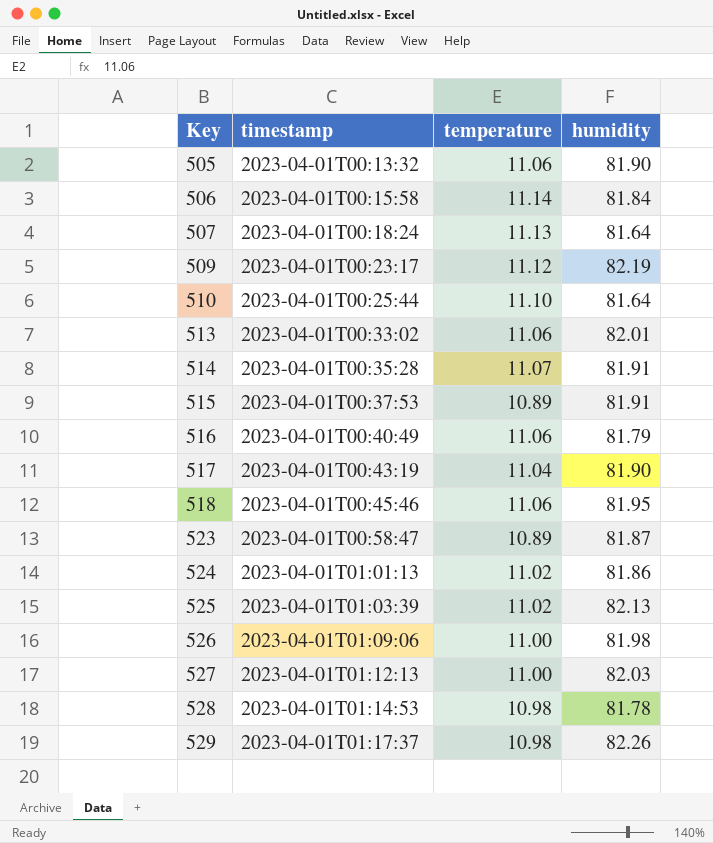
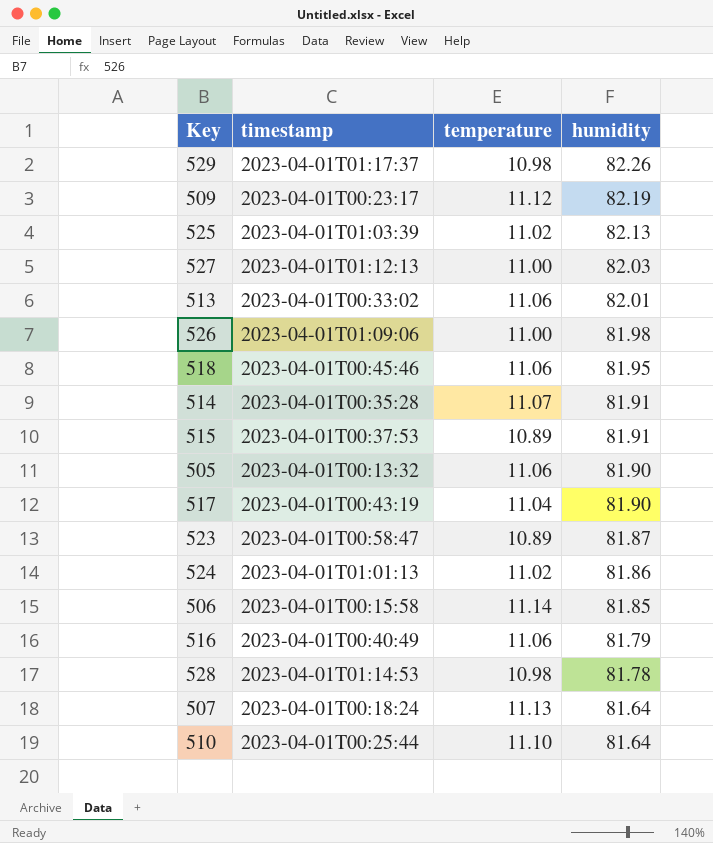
row order: Key ascending -> humidity descending
506 | humidity: 81.84 -> 81.85

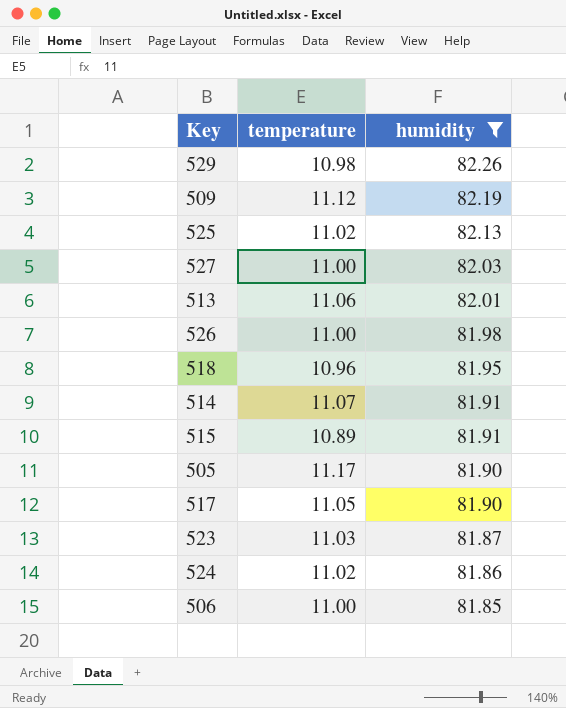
filter: none -> humidity >= 81.85
column timestamp | position: 2 -> none
518 | temperature: 11.06 -> 10.96
505 | temperature: 11.06 -> 11.17
517 | temperature: 11.04 -> 11.05
523 | temperature: 10.89 -> 11.03
506 | temperature: 11.14 -> 11.00

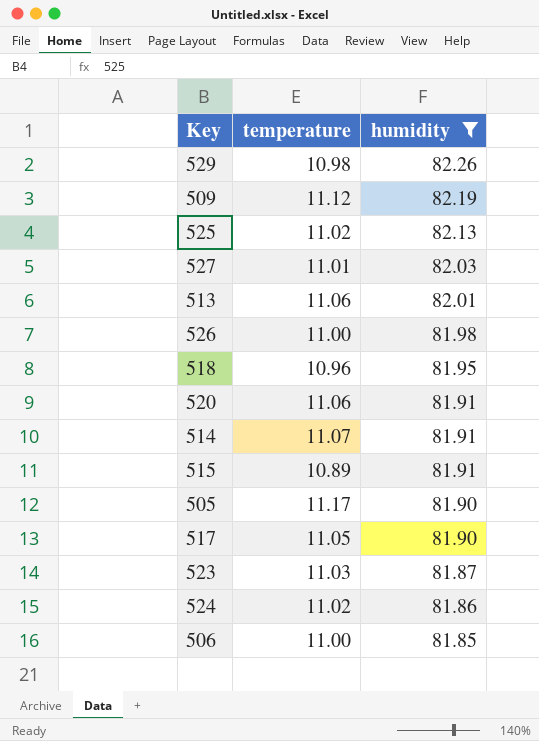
527 | temperature: 11.00 -> 11.01
row 520: none -> 11.06 | 81.91

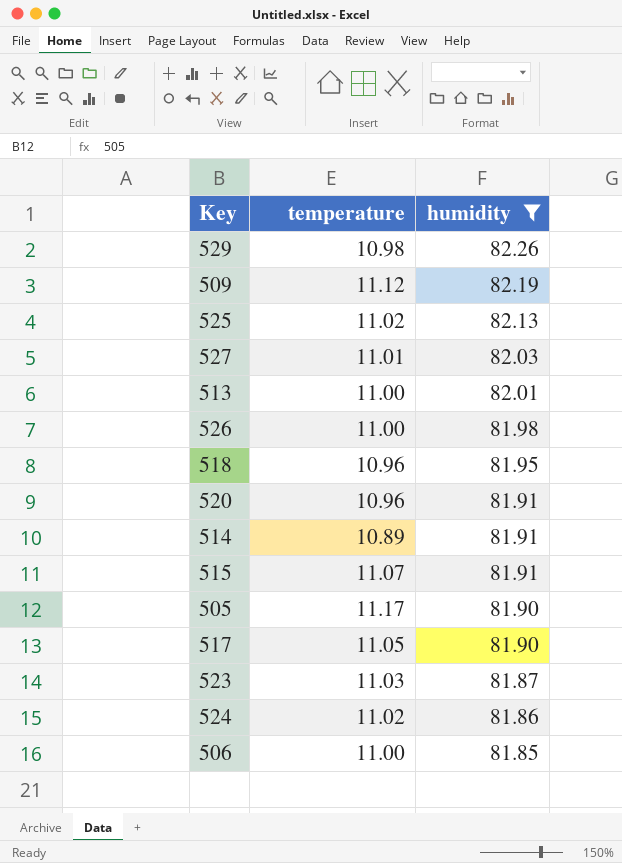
513 | temperature: 11.06 -> 11.00
520 | temperature: 11.06 -> 10.96
514 | temperature: 11.07 -> 10.89
515 | temperature: 10.89 -> 11.07

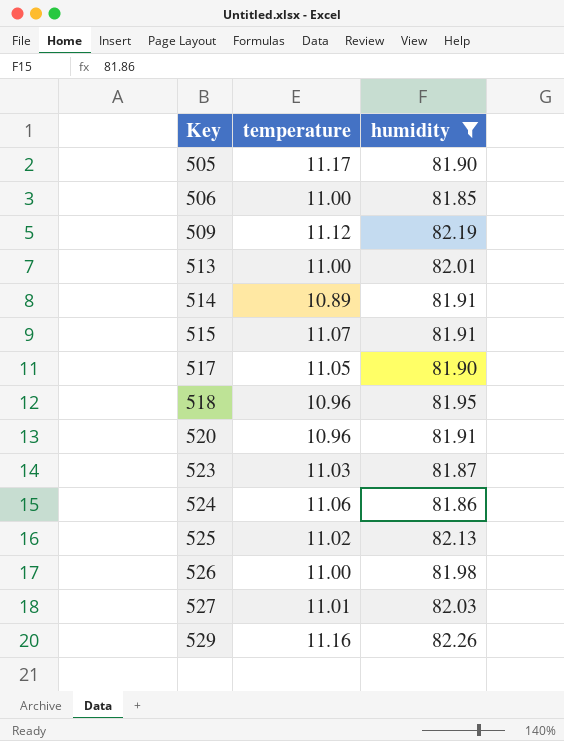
row order: humidity descending -> Key ascending
524 | temperature: 11.02 -> 11.06
529 | temperature: 10.98 -> 11.16

